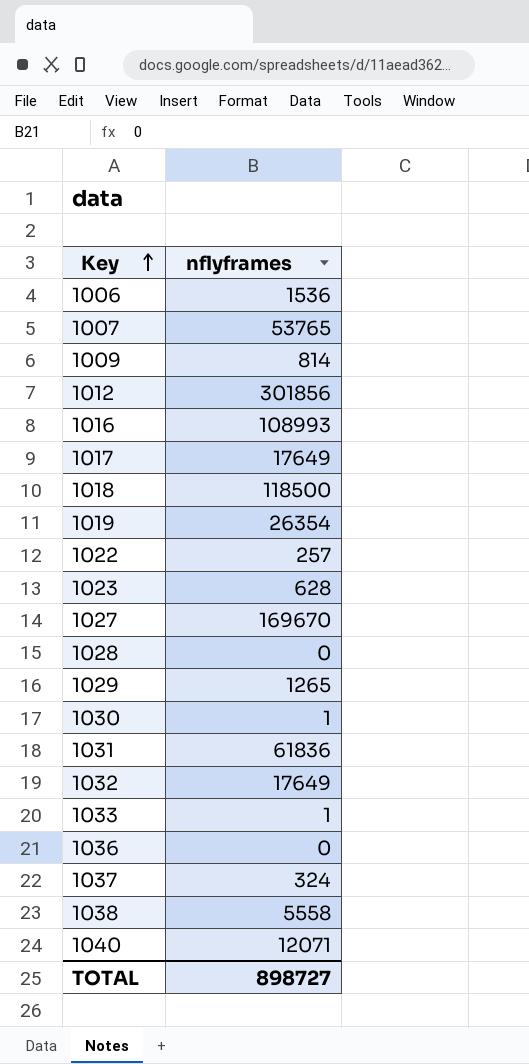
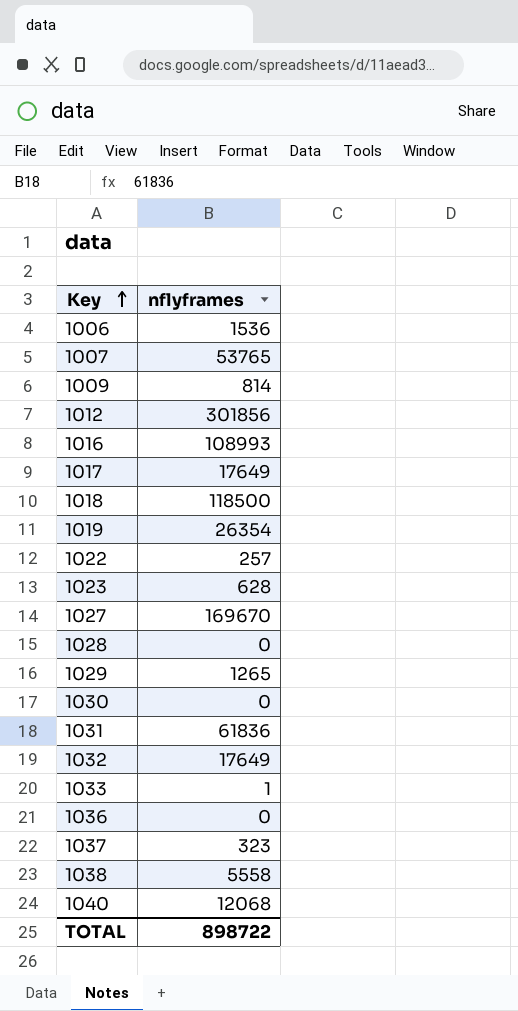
1030 | nflyframes: 1 -> 0
1037 | nflyframes: 324 -> 323
1040 | nflyframes: 12071 -> 12068
TOTAL | nflyframes: 898727 -> 898722

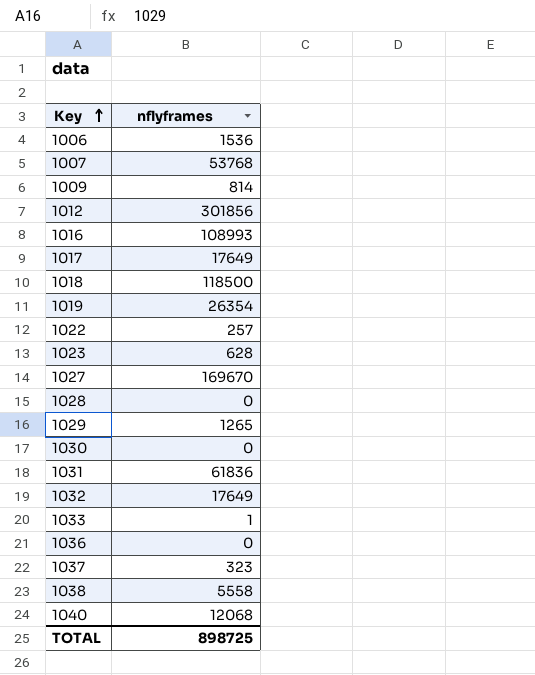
1007 | nflyframes: 53765 -> 53768
TOTAL | nflyframes: 898722 -> 898725

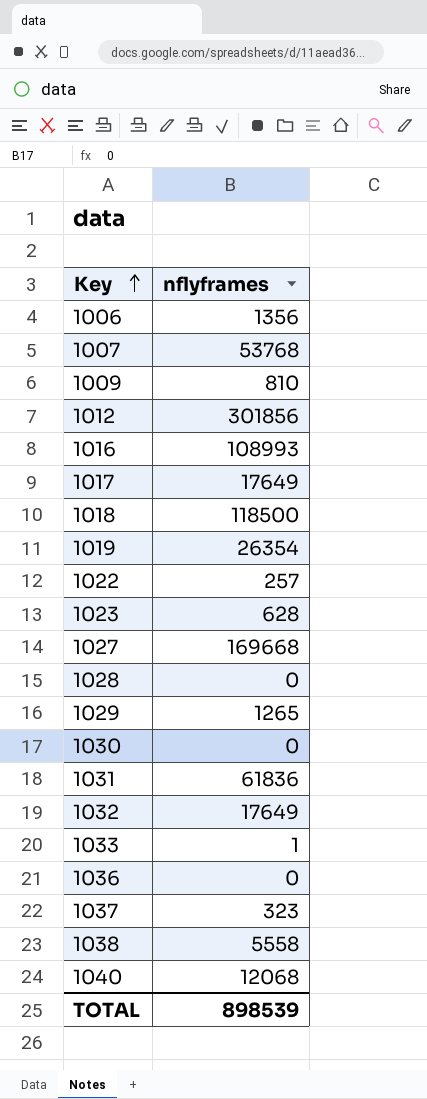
1006 | nflyframes: 1536 -> 1356
1009 | nflyframes: 814 -> 810
1027 | nflyframes: 169670 -> 169668
TOTAL | nflyframes: 898725 -> 898539

